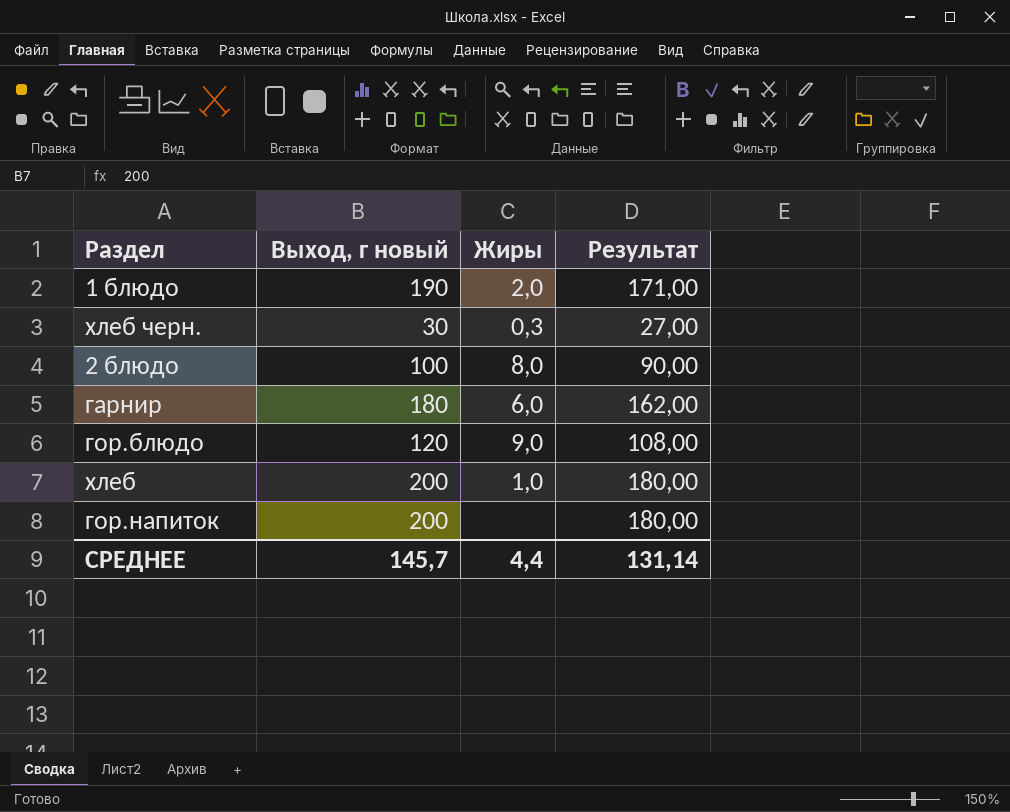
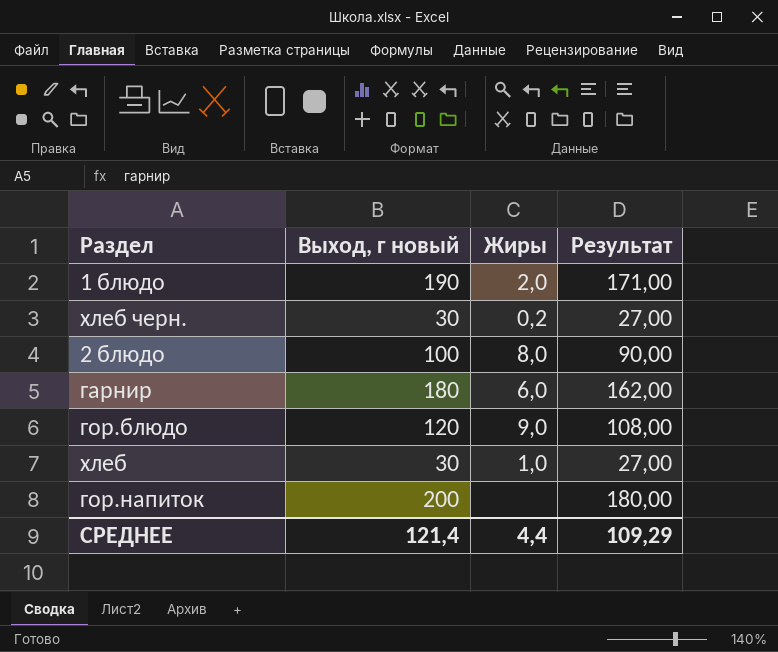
хлеб черн. | Жиры: 0,3 -> 0,2
хлеб | Выход, г новый: 200 -> 30
хлеб | Результат: 180,00 -> 27,00
СРЕДНЕЕ | Выход, г новый: 145,7 -> 121,4
СРЕДНЕЕ | Результат: 131,14 -> 109,29

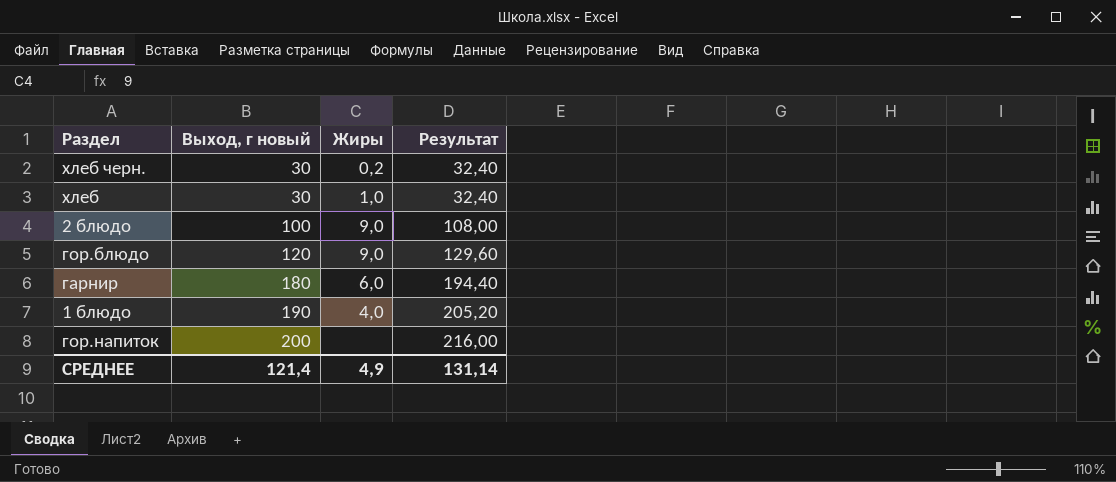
row order: none -> Выход, г новый ascending
column Результат | formula: [Выход, г новый] * 0,9 -> [Выход, г новый] * 1,08
2 блюдо | Жиры: 8,0 -> 9,0
1 блюдо | Жиры: 2,0 -> 4,0
СРЕДНЕЕ | Жиры: 4,4 -> 4,9
СРЕДНЕЕ | Результат: 109,29 -> 131,14

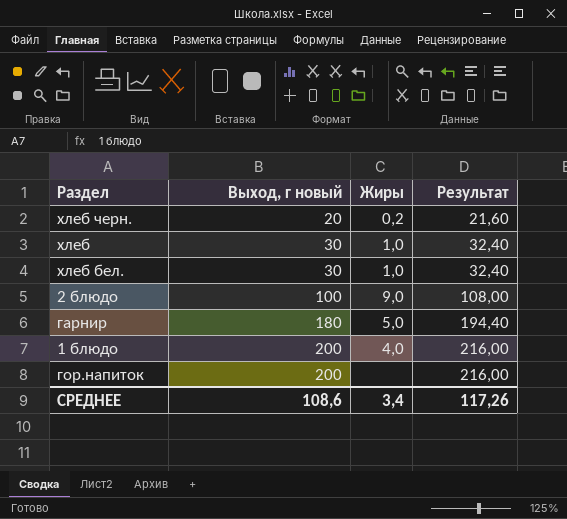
row гор.блюдо: 120 | 9,0 | 129,60 -> none
хлеб черн. | Выход, г новый: 30 -> 20
хлеб черн. | Результат: 32,40 -> 21,60
row хлеб бел.: none -> 30 | 1,0 | 32,40
гарнир | Жиры: 6,0 -> 5,0
1 блюдо | Выход, г новый: 190 -> 200
1 блюдо | Результат: 205,20 -> 216,00
СРЕДНЕЕ | Выход, г новый: 121,4 -> 108,6
СРЕДНЕЕ | Жиры: 4,9 -> 3,4
СРЕДНЕЕ | Результат: 131,14 -> 117,26

